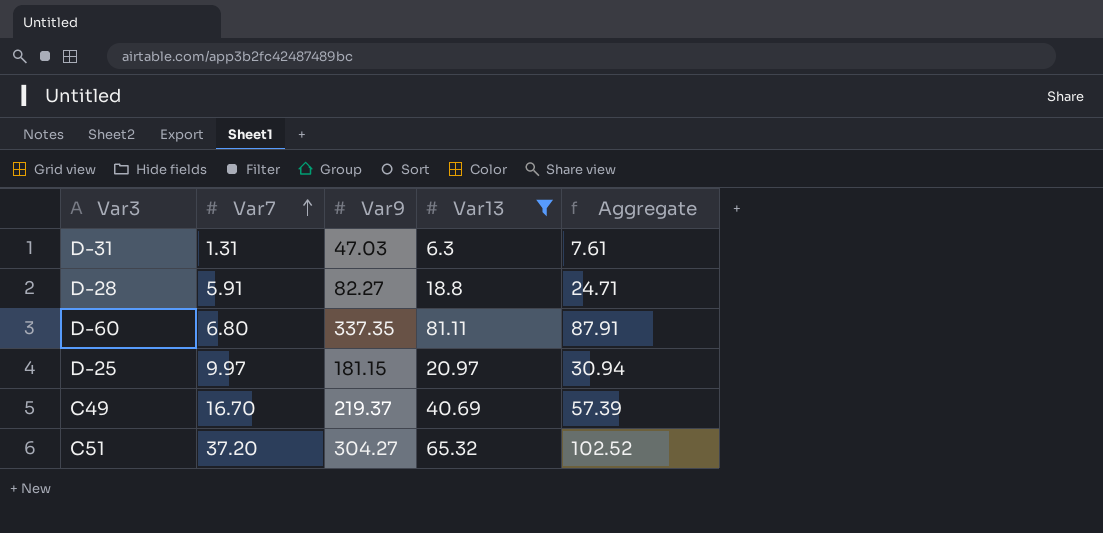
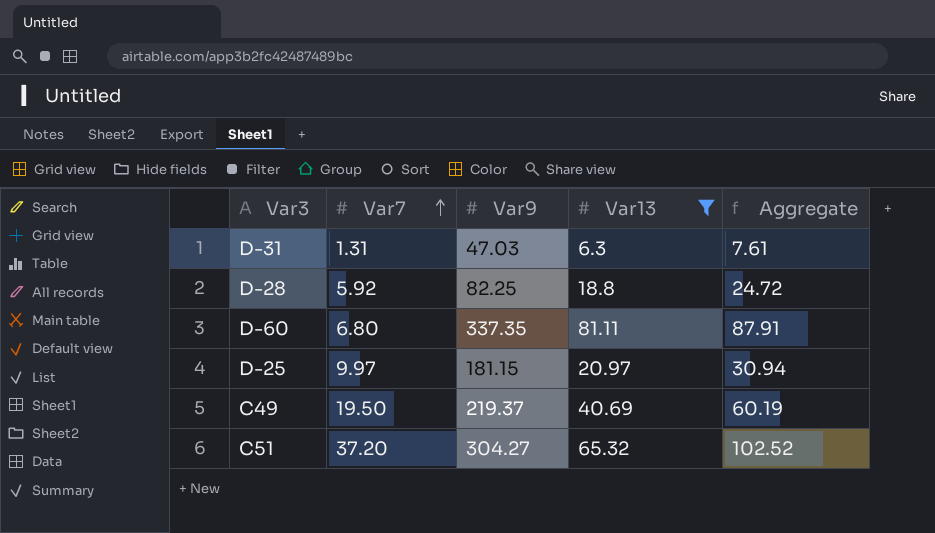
D-28 | Var7: 5.91 -> 5.92
D-28 | Var9: 82.27 -> 82.25
D-28 | Aggregate: 24.71 -> 24.72
C49 | Var7: 16.70 -> 19.50
C49 | Aggregate: 57.39 -> 60.19

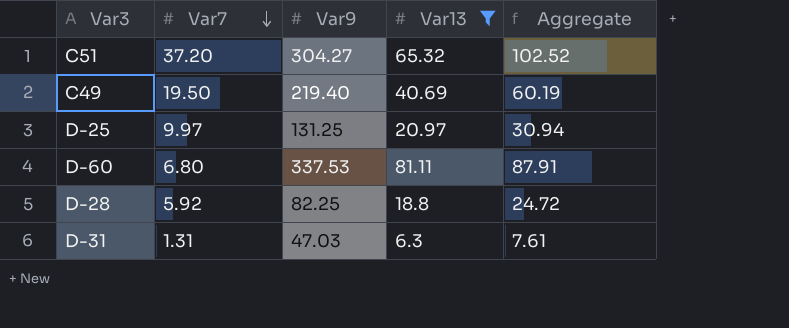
row order: Var7 ascending -> Var7 descending
C49 | Var9: 219.37 -> 219.40
D-25 | Var9: 181.15 -> 131.25
D-60 | Var9: 337.35 -> 337.53

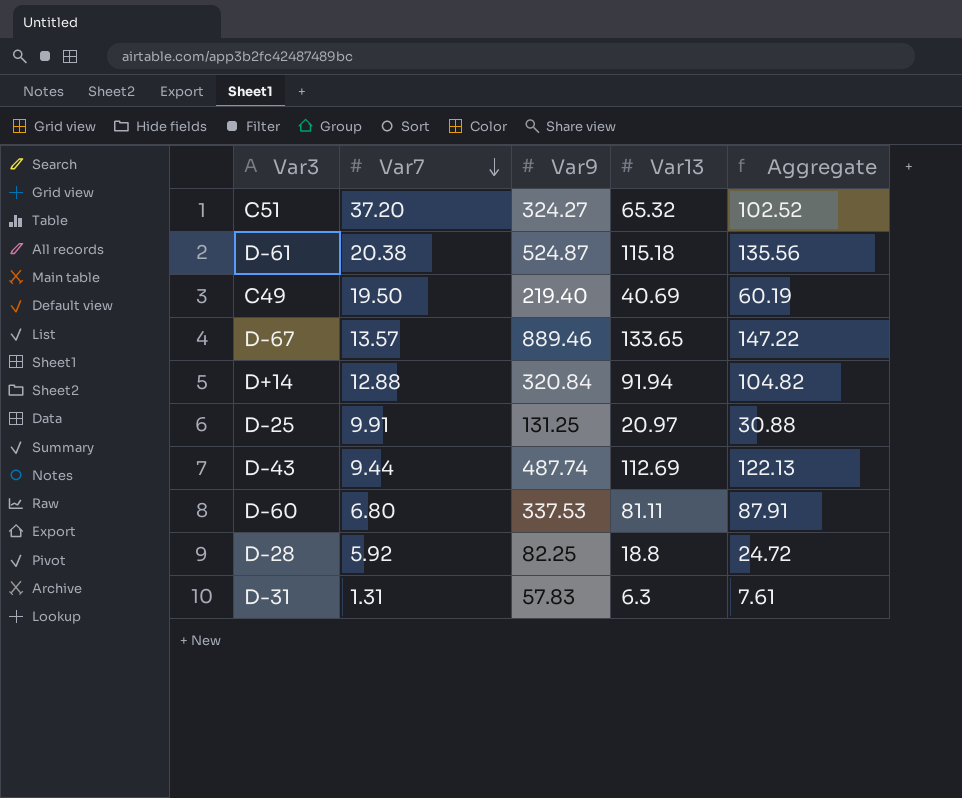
filter: Var13 <= 81.11 -> none
C51 | Var9: 304.27 -> 324.27
D-25 | Var7: 9.97 -> 9.91
D-25 | Aggregate: 30.94 -> 30.88
D-31 | Var9: 47.03 -> 57.83

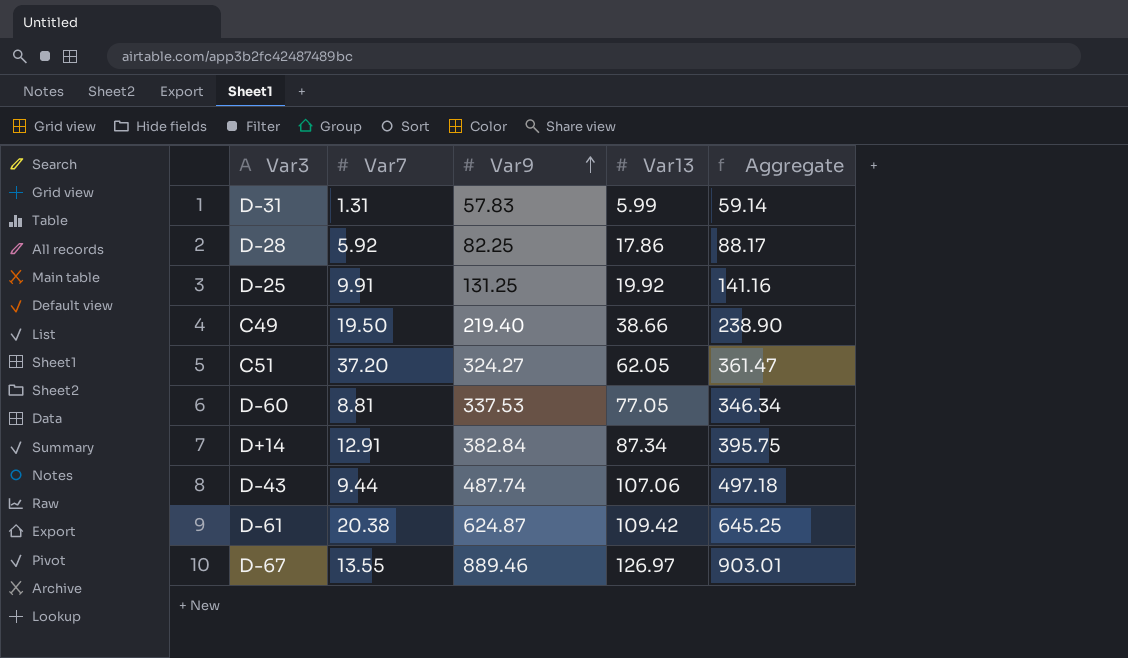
row order: Var7 descending -> Var9 ascending
column Aggregate | formula: [Var7] + [Var13] -> [Var7] + [Var9]
D-31 | Var13: 6.3 -> 5.99
D-28 | Var13: 18.8 -> 17.86
D-25 | Var13: 20.97 -> 19.92
C49 | Var13: 40.69 -> 38.66
C51 | Var13: 65.32 -> 62.05
D-60 | Var7: 6.80 -> 8.81
D-60 | Var13: 81.11 -> 77.05
D+14 | Var7: 12.88 -> 12.91
D+14 | Var9: 320.84 -> 382.84
D+14 | Var13: 91.94 -> 87.34
D-43 | Var13: 112.69 -> 107.06
D-61 | Var9: 524.87 -> 624.87
D-61 | Var13: 115.18 -> 109.42
D-67 | Var7: 13.57 -> 13.55
D-67 | Var13: 133.65 -> 126.97

